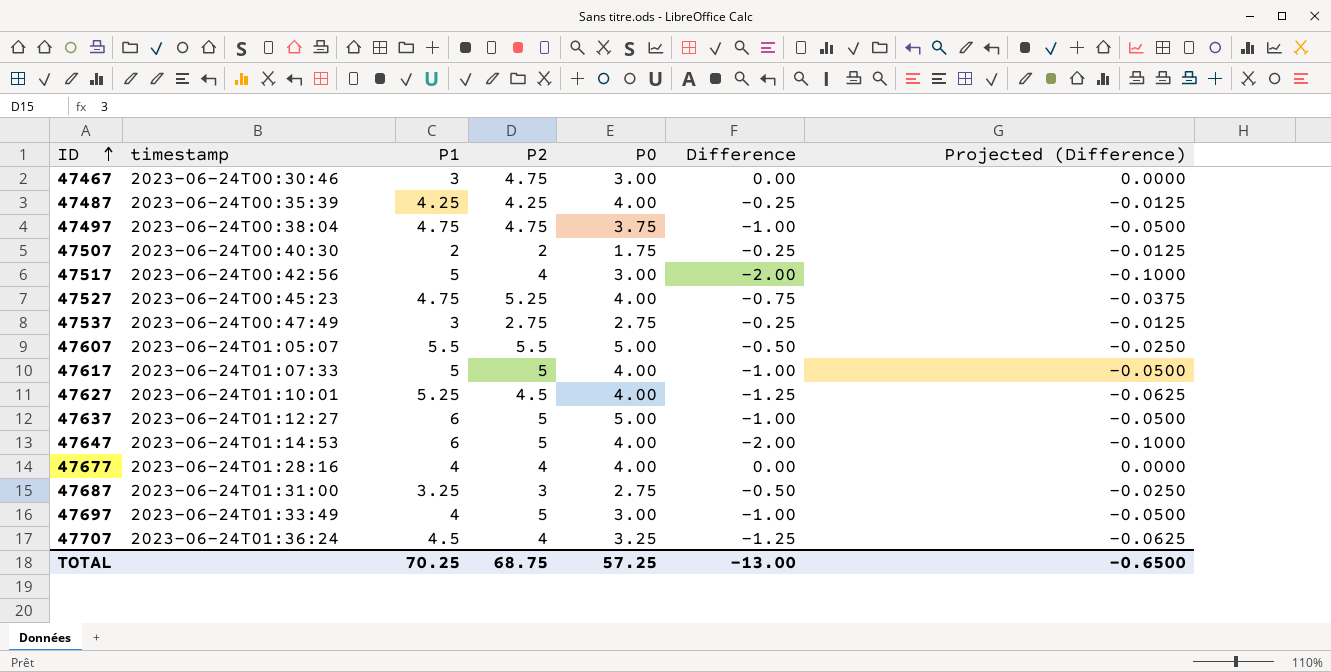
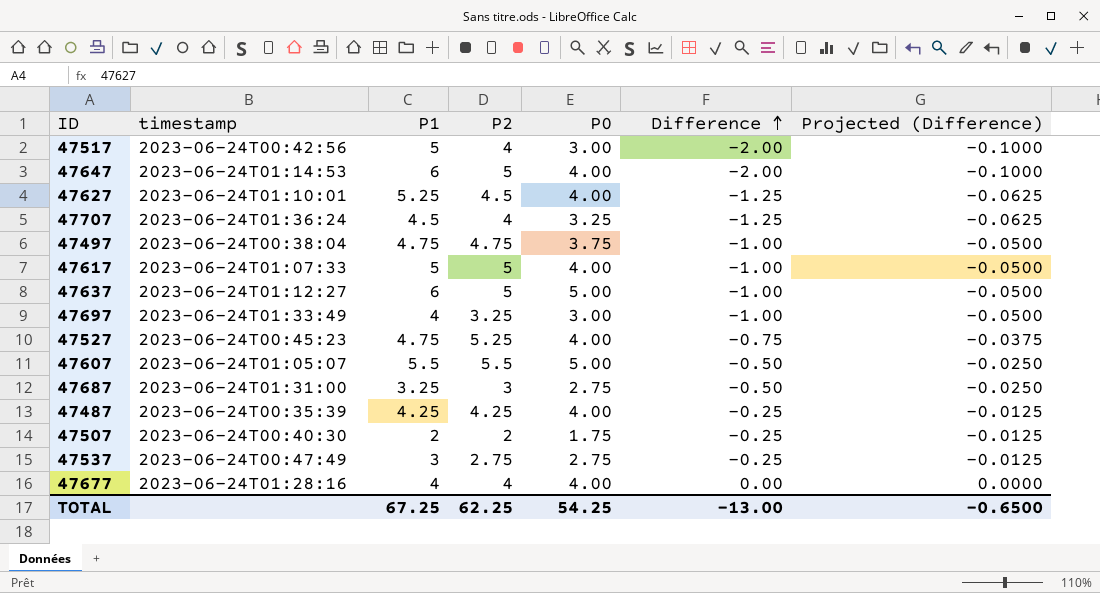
row order: ID ascending -> Difference ascending
row 47467: 2023-06-24T00:30:46 | 3 | 4.75 | 3.00 | 0.00 | 0.0000 -> none
47697 | P2: 5 -> 3.25
TOTAL | P1: 70.25 -> 67.25
TOTAL | P2: 68.75 -> 62.25
TOTAL | P0: 57.25 -> 54.25

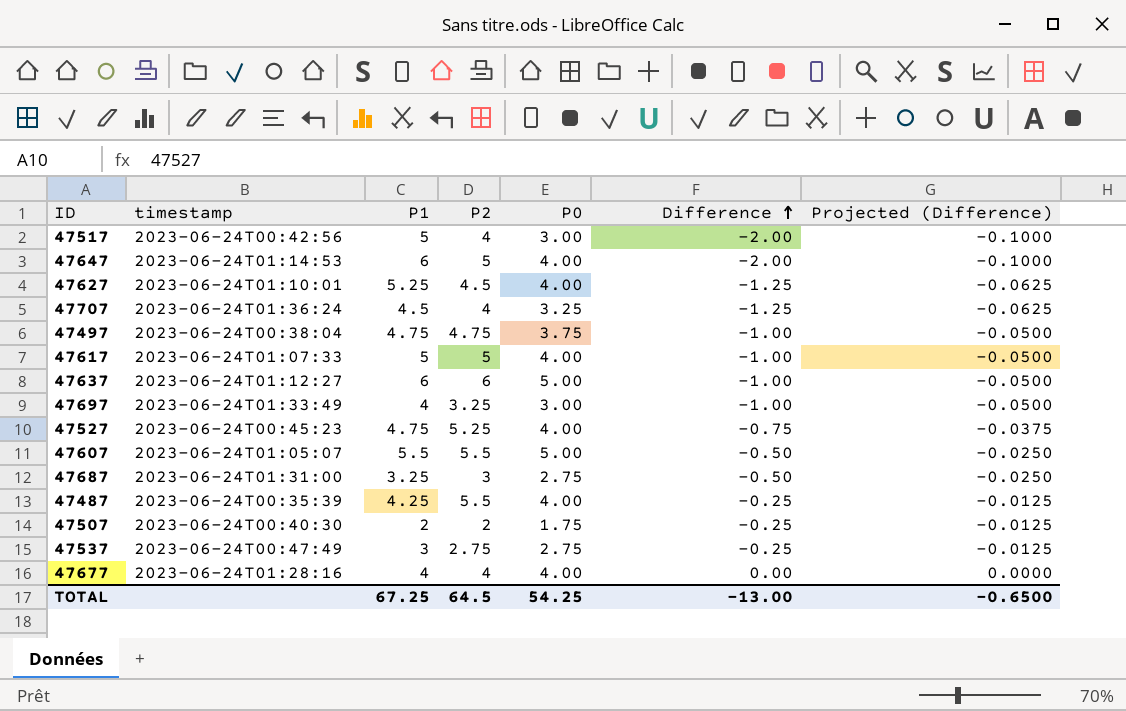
47637 | P2: 5 -> 6
47487 | P2: 4.25 -> 5.5
TOTAL | P2: 62.25 -> 64.5

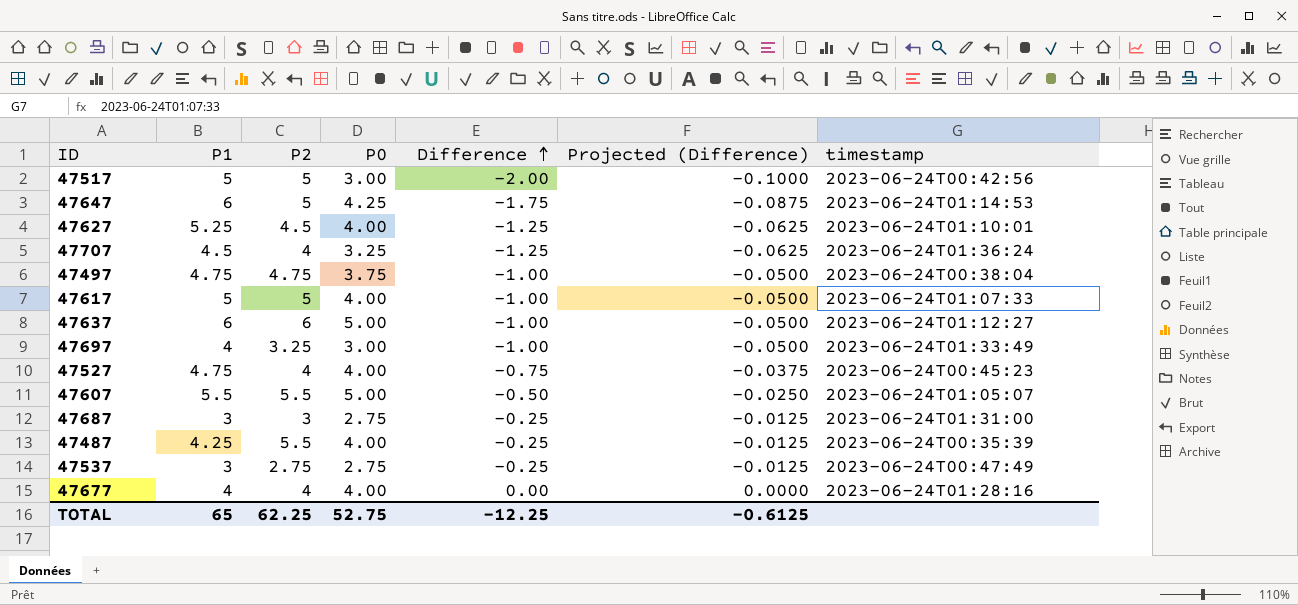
column timestamp | position: 2 -> 7
row 47507: 2023-06-24T00:40:30 | 2 | 2 | 1.75 | -0.25 | -0.0125 -> none
47517 | P2: 4 -> 5
47647 | P0: 4.00 -> 4.25
47647 | Difference: -2.00 -> -1.75
47647 | Projected (Difference): -0.1000 -> -0.0875
47527 | P2: 5.25 -> 4
47687 | P1: 3.25 -> 3
47687 | Difference: -0.50 -> -0.25
47687 | Projected (Difference): -0.0250 -> -0.0125
TOTAL | P1: 67.25 -> 65
TOTAL | P2: 64.5 -> 62.25
TOTAL | P0: 54.25 -> 52.75
TOTAL | Difference: -13.00 -> -12.25
TOTAL | Projected (Difference): -0.6500 -> -0.6125

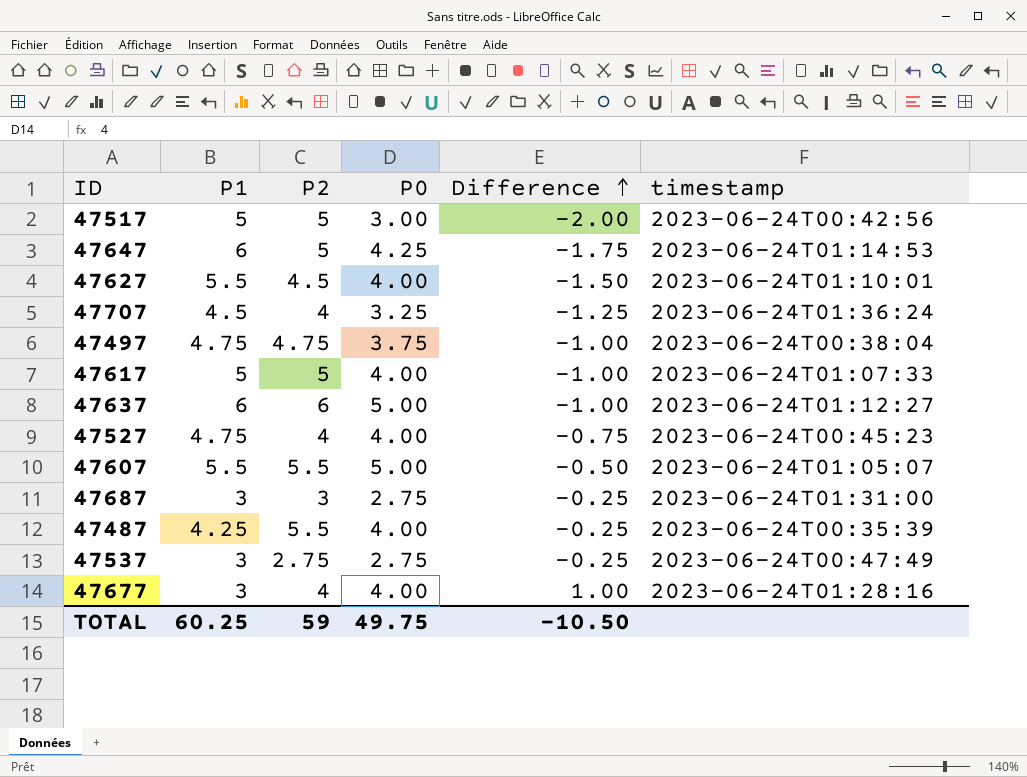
column Projected (Difference) | formula: [Difference] * 0.05 -> none
row 47697: 4 | 3.25 | 3.00 | -1.00 | -0.0500 | 2023-06-24T01:33:49 -> none
47627 | P1: 5.25 -> 5.5
47627 | Difference: -1.25 -> -1.50
47677 | P1: 4 -> 3
47677 | Difference: 0.00 -> 1.00
TOTAL | P1: 65 -> 60.25
TOTAL | P2: 62.25 -> 59
TOTAL | P0: 52.75 -> 49.75
TOTAL | Difference: -12.25 -> -10.50

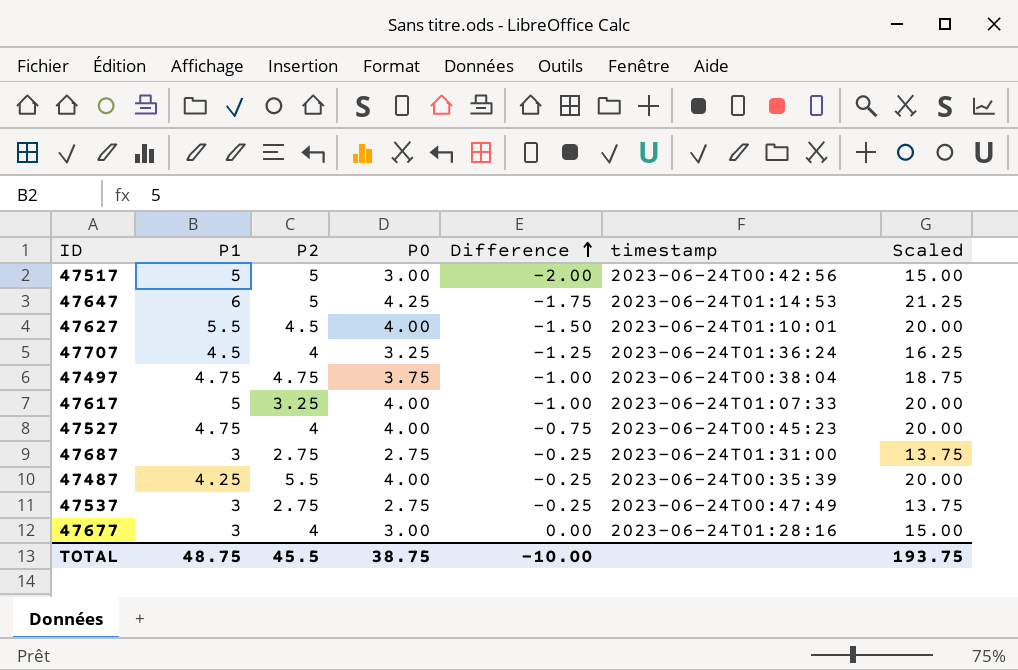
column Scaled | formula: none -> [P0] * 5
row 47637: 6 | 6 | 5.00 | -1.00 | 2023-06-24T01:12:27 -> none
row 47607: 5.5 | 5.5 | 5.00 | -0.50 | 2023-06-24T01:05:07 -> none
47617 | P2: 5 -> 3.25
47687 | P2: 3 -> 2.75
47677 | P0: 4.00 -> 3.00
47677 | Difference: 1.00 -> 0.00
TOTAL | P1: 60.25 -> 48.75
TOTAL | P2: 59 -> 45.5
TOTAL | P0: 49.75 -> 38.75
TOTAL | Difference: -10.50 -> -10.00

